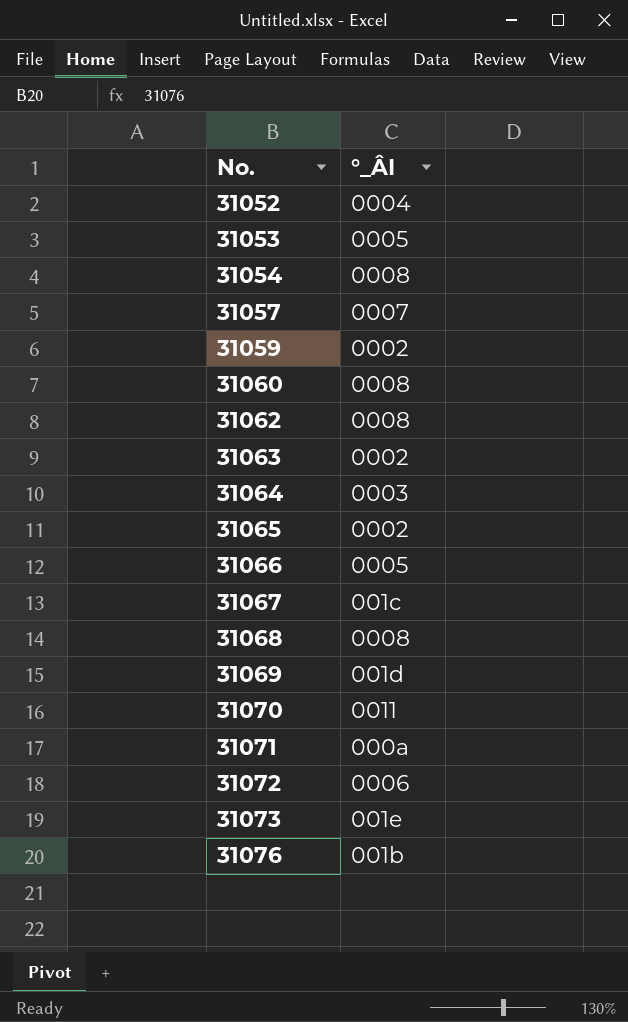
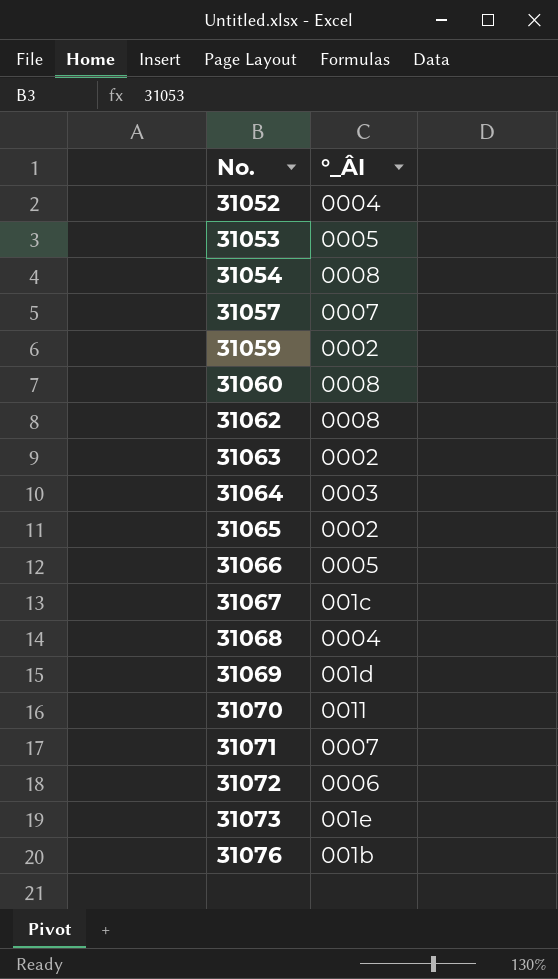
31068 | °_ÂI: 0008 -> 0004
31071 | °_ÂI: 000a -> 0007

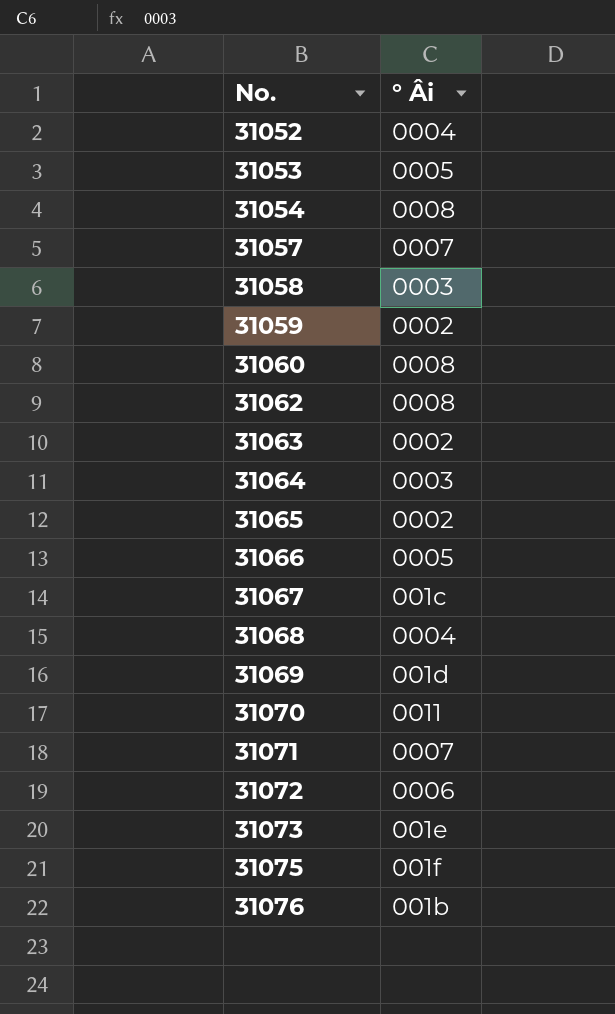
column name: °_ÂI -> ° Âi
row 31058: none -> 0003
row 31075: none -> 001f

